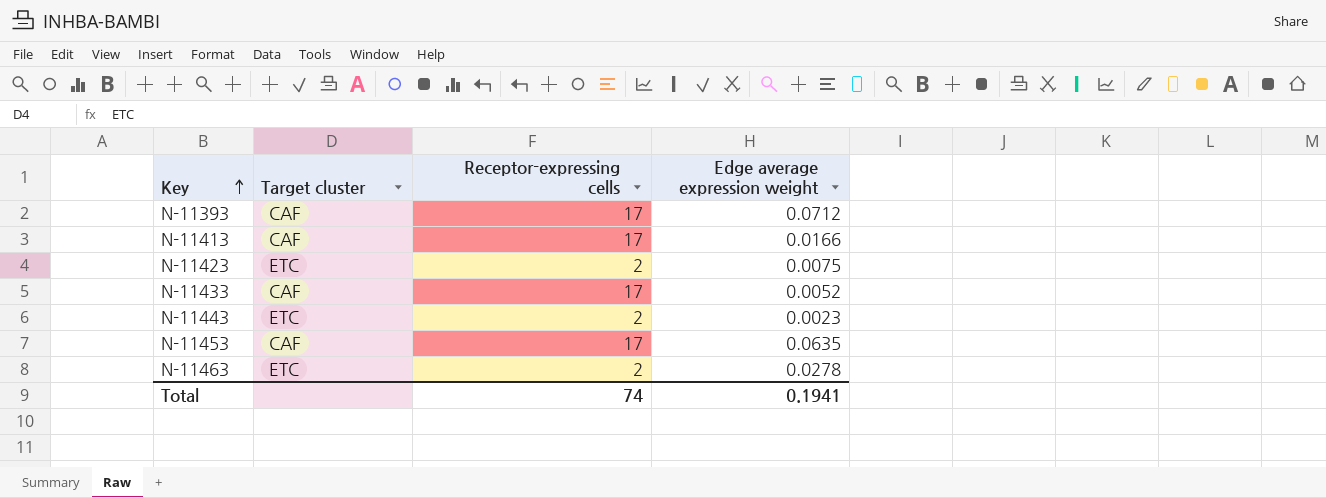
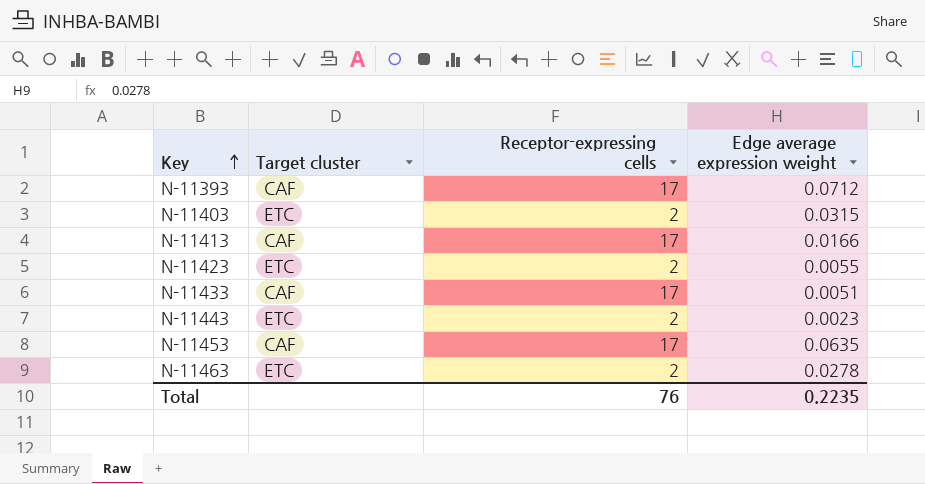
row N-11403: none -> ETC | 2 | 0.0315
N-11423 | Edge average expression weight: 0.0075 -> 0.0055
N-11433 | Edge average expression weight: 0.0052 -> 0.0051
Total | Receptor-expressing cells: 74 -> 76
Total | Edge average expression weight: 0.1941 -> 0.2235

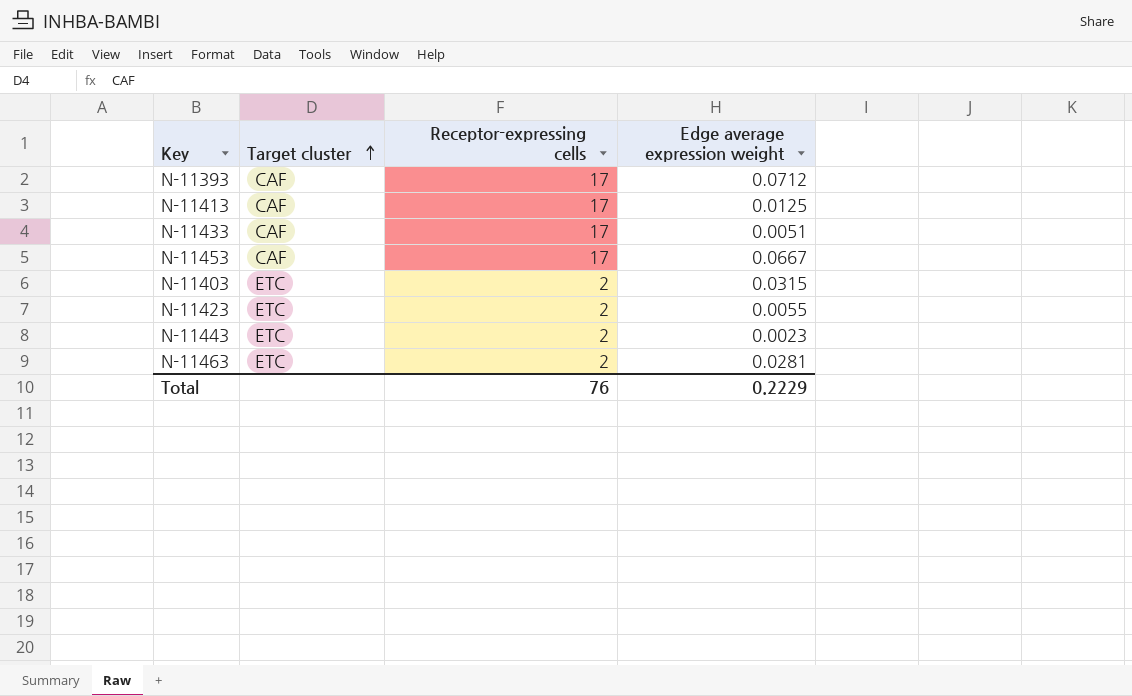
row order: Key ascending -> Target cluster ascending
N-11413 | Edge average expression weight: 0.0166 -> 0.0125
N-11453 | Edge average expression weight: 0.0635 -> 0.0667
N-11463 | Edge average expression weight: 0.0278 -> 0.0281
Total | Edge average expression weight: 0.2235 -> 0.2229

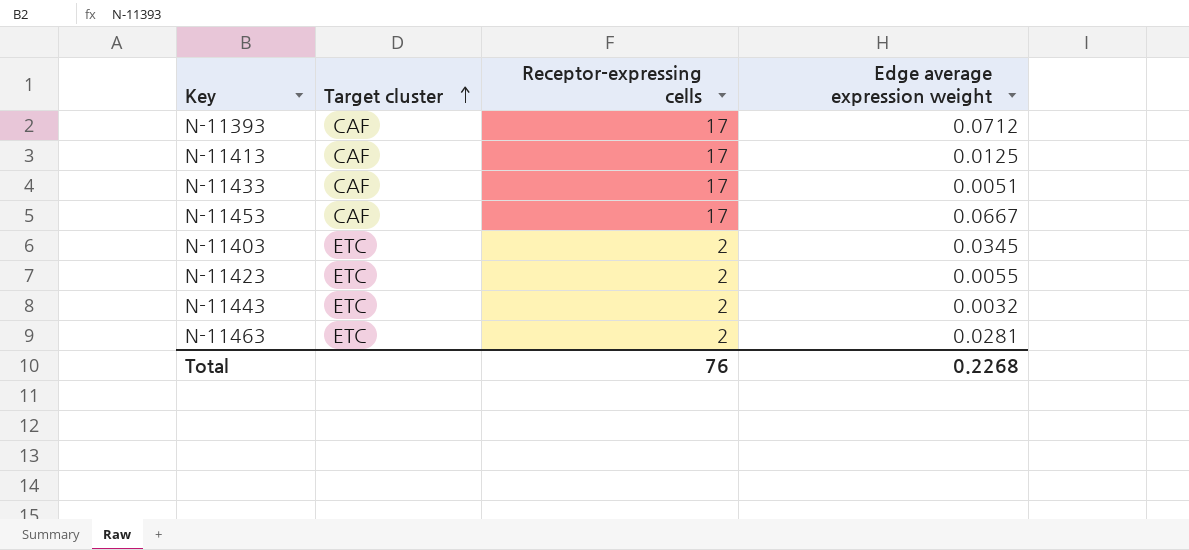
N-11403 | Edge average expression weight: 0.0315 -> 0.0345
N-11443 | Edge average expression weight: 0.0023 -> 0.0032
Total | Edge average expression weight: 0.2229 -> 0.2268

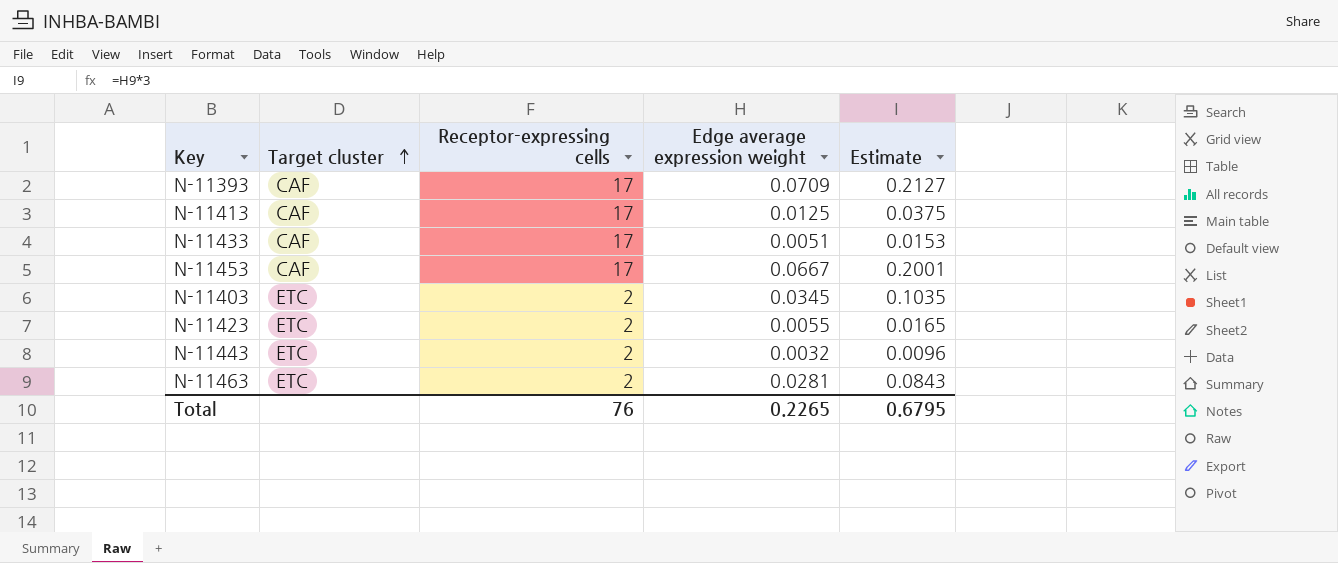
column Estimate | formula: none -> [Edge average expression weight] * 3
N-11393 | Edge average expression weight: 0.0712 -> 0.0709
Total | Edge average expression weight: 0.2268 -> 0.2265

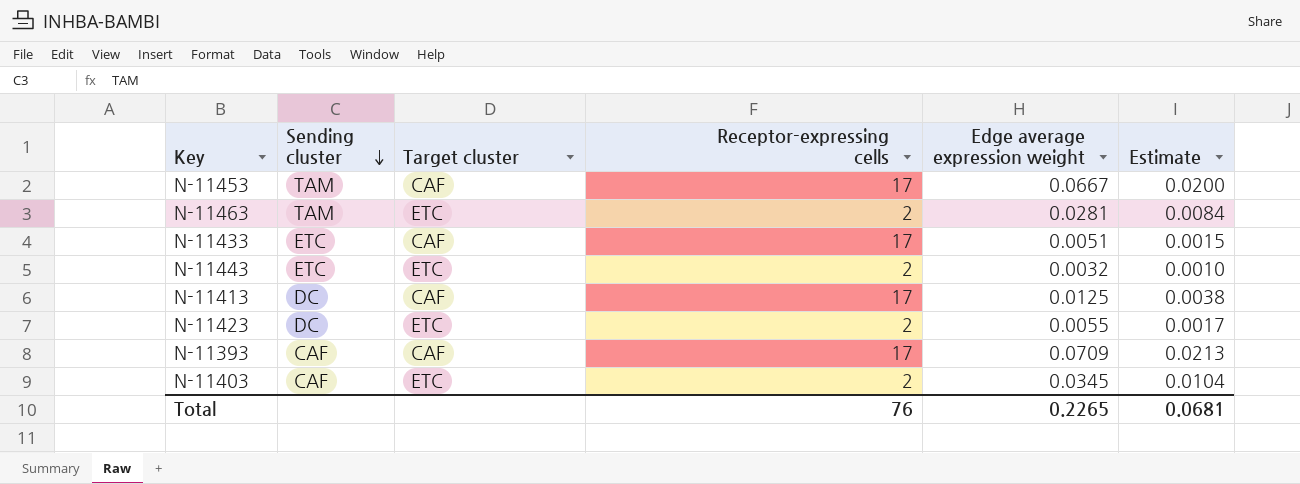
row order: Target cluster ascending -> Sending cluster descending
column Sending cluster | position: none -> 2
column Estimate | formula: [Edge average expression weight] * 3 -> [Edge average expression weight] * 0.3
Total | Estimate: 0.6795 -> 0.0681

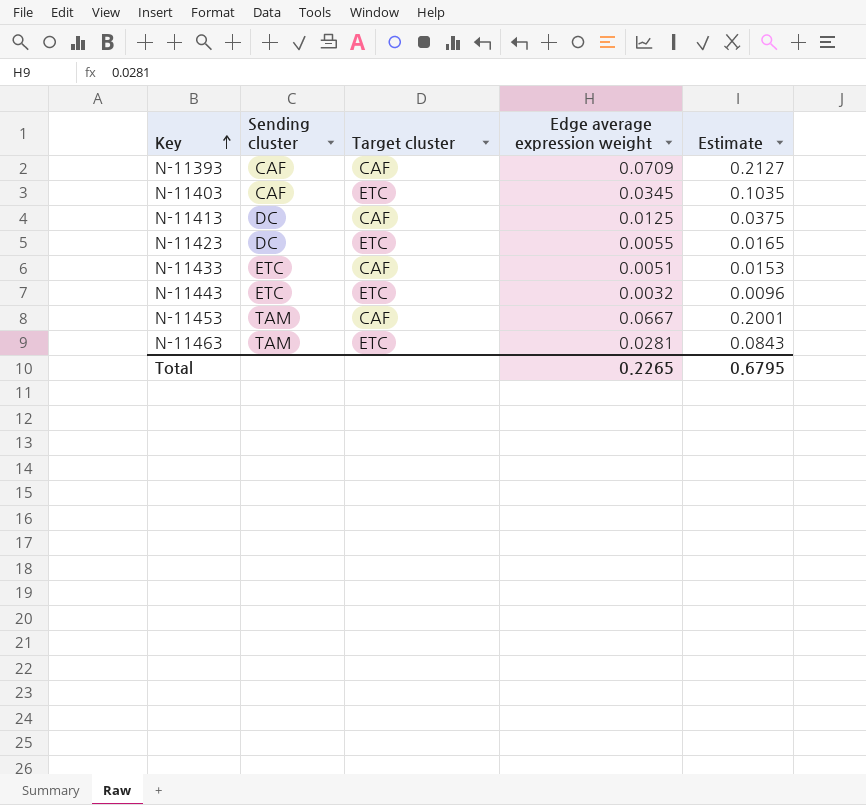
row order: Sending cluster descending -> Key ascending
column Receptor-expressing cells | position: 4 -> none
column Estimate | formula: [Edge average expression weight] * 0.3 -> [Edge average expression weight] * 3
Total | Estimate: 0.0681 -> 0.6795

